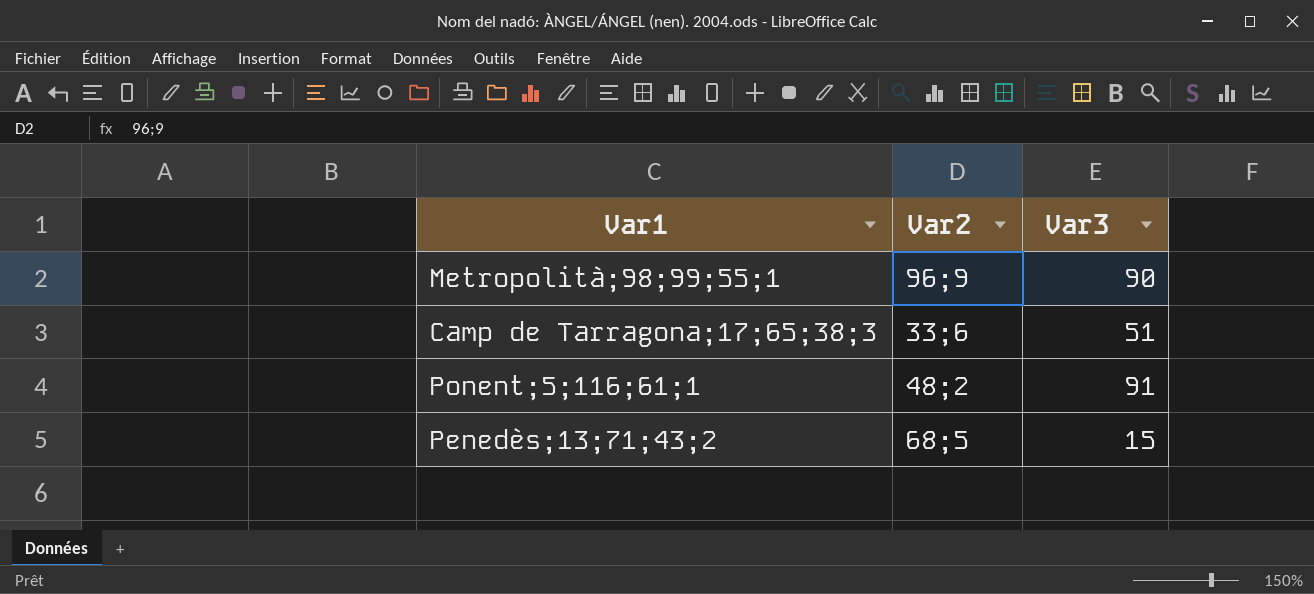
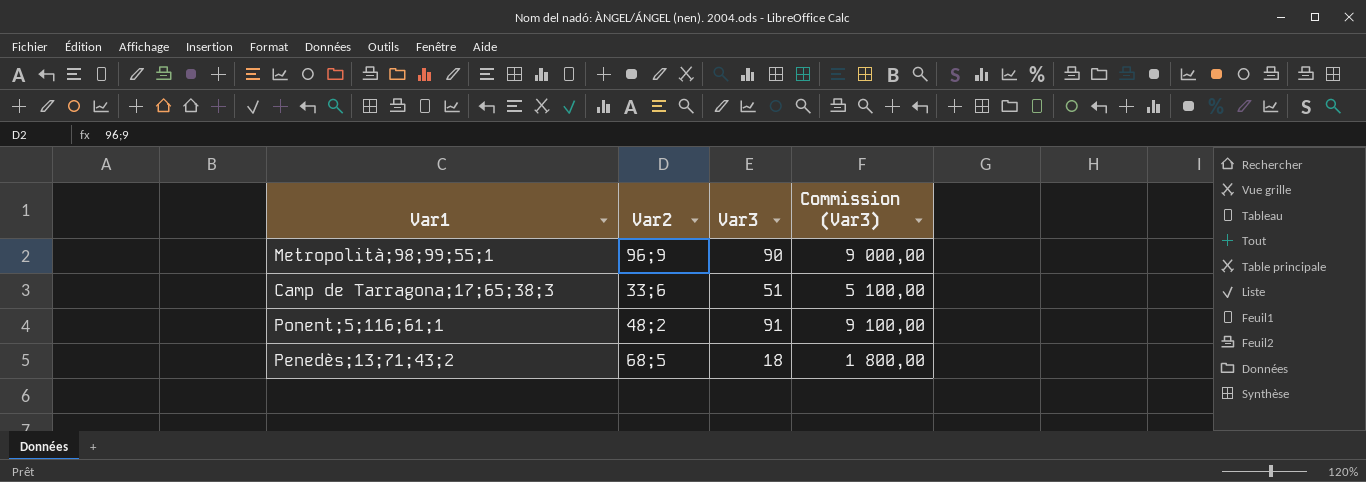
column Commission (Var3) | formula: none -> [Var3] * 100
Penedès;13;71;43;2 | Var3: 15 -> 18

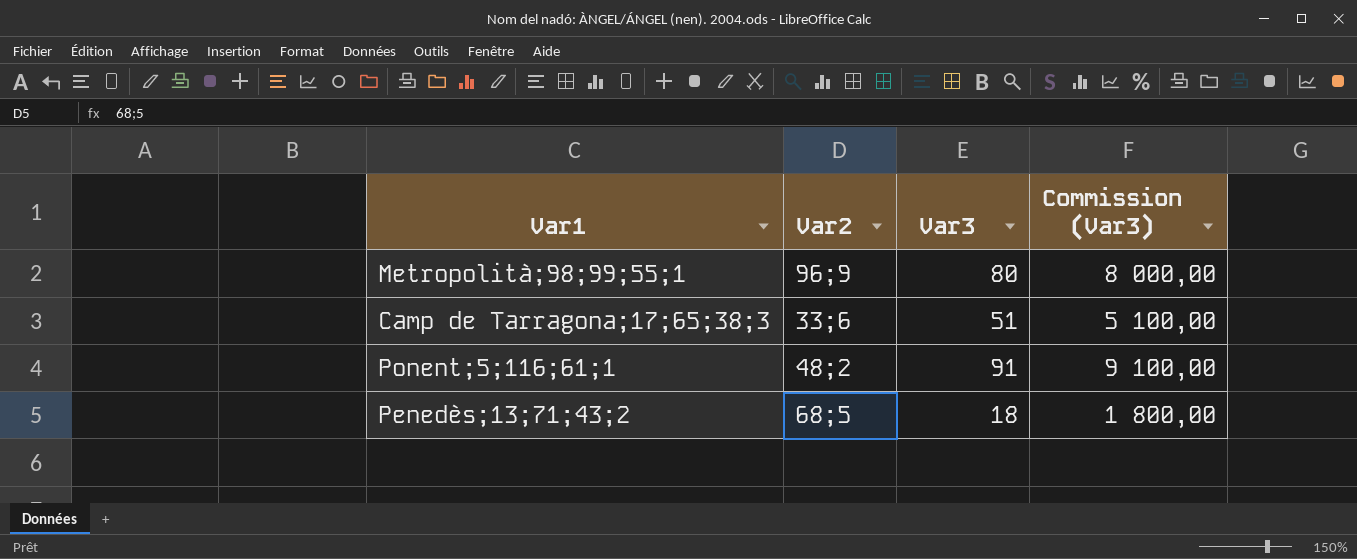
Metropolità;98;99;55;1 | Var3: 90 -> 80
Metropolità;98;99;55;1 | Commission (Var3): 9 000,00 -> 8 000,00

